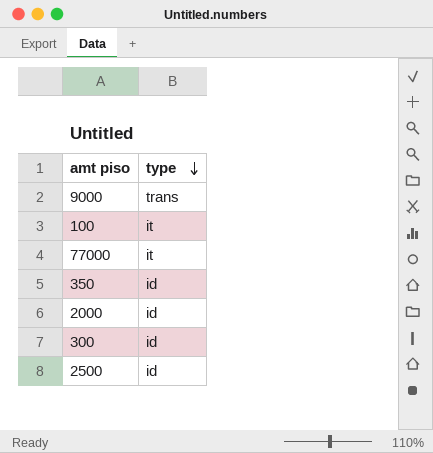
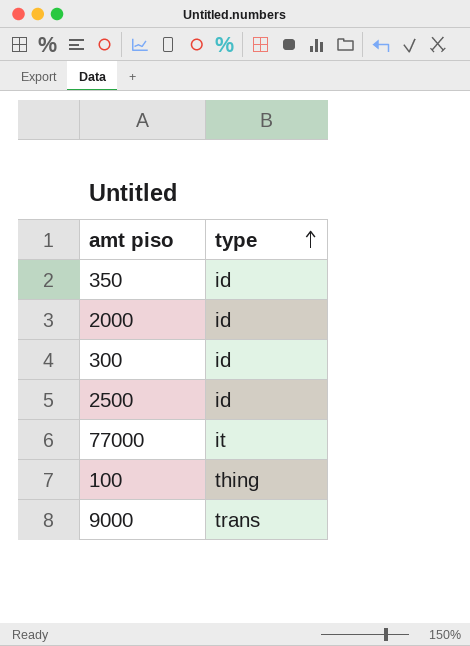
row order: type descending -> type ascending
100 | type: it -> thing

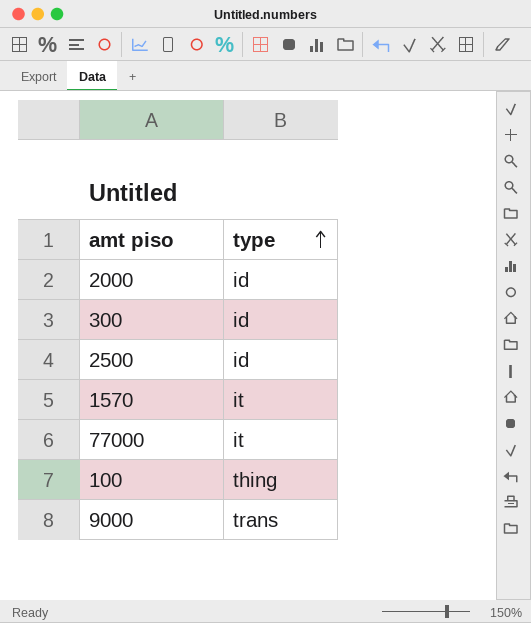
row 350: id -> none
row 1570: none -> it

